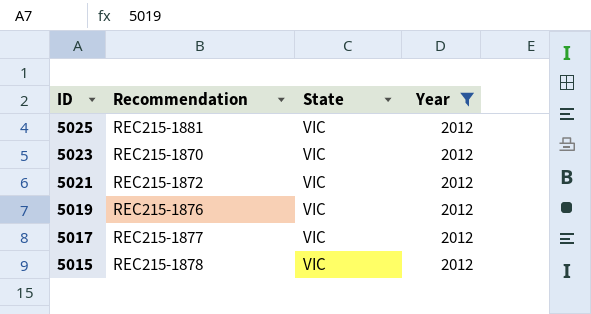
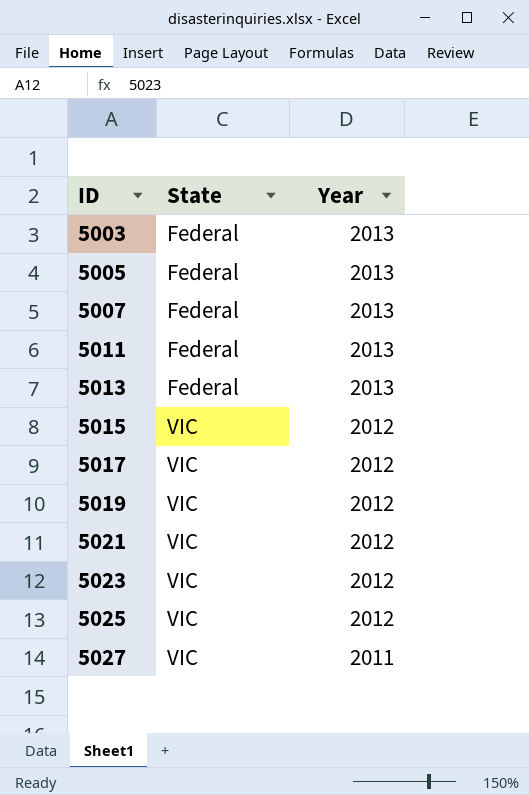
filter: Year = 2012 -> none
row order: ID descending -> ID ascending
column Recommendation | position: 2 -> none

